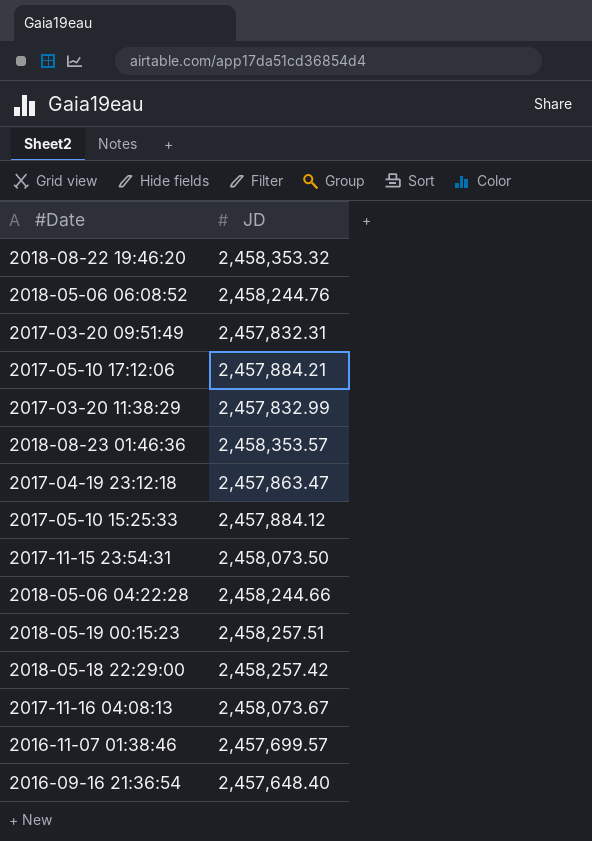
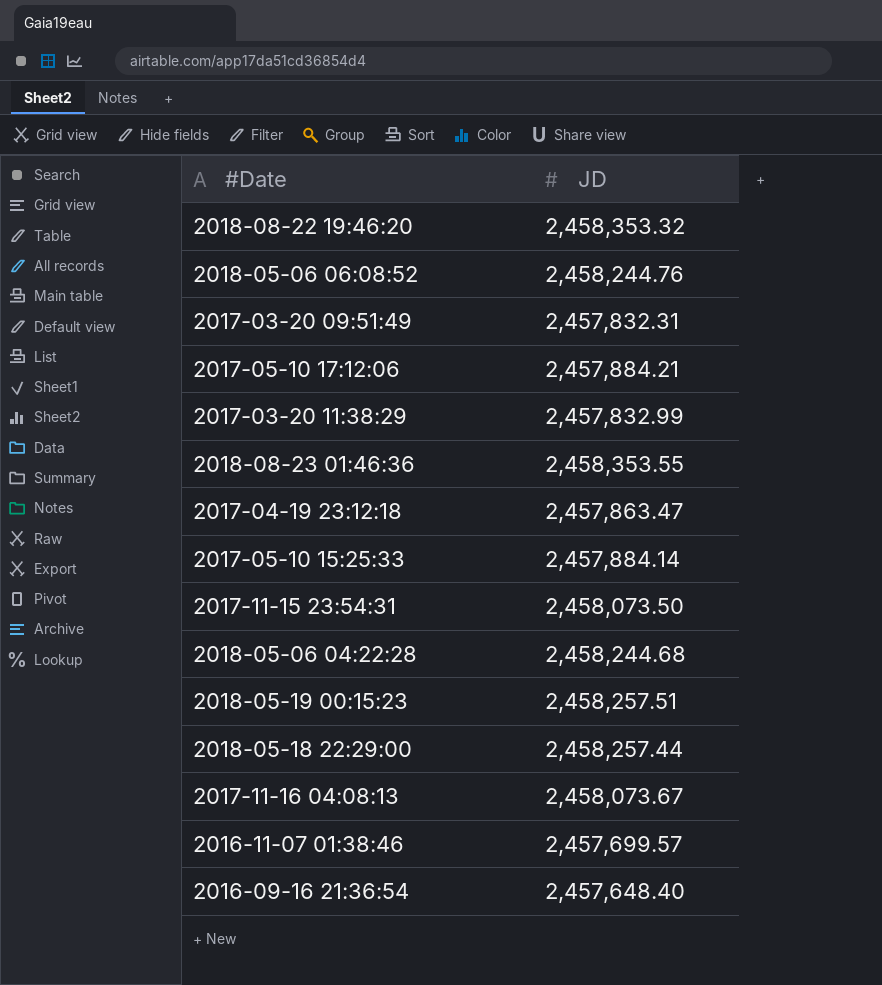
2018-08-23 01:46:36 | JD: 2,458,353.57 -> 2,458,353.55
2017-05-10 15:25:33 | JD: 2,457,884.12 -> 2,457,884.14
2018-05-06 04:22:28 | JD: 2,458,244.66 -> 2,458,244.68
2018-05-18 22:29:00 | JD: 2,458,257.42 -> 2,458,257.44

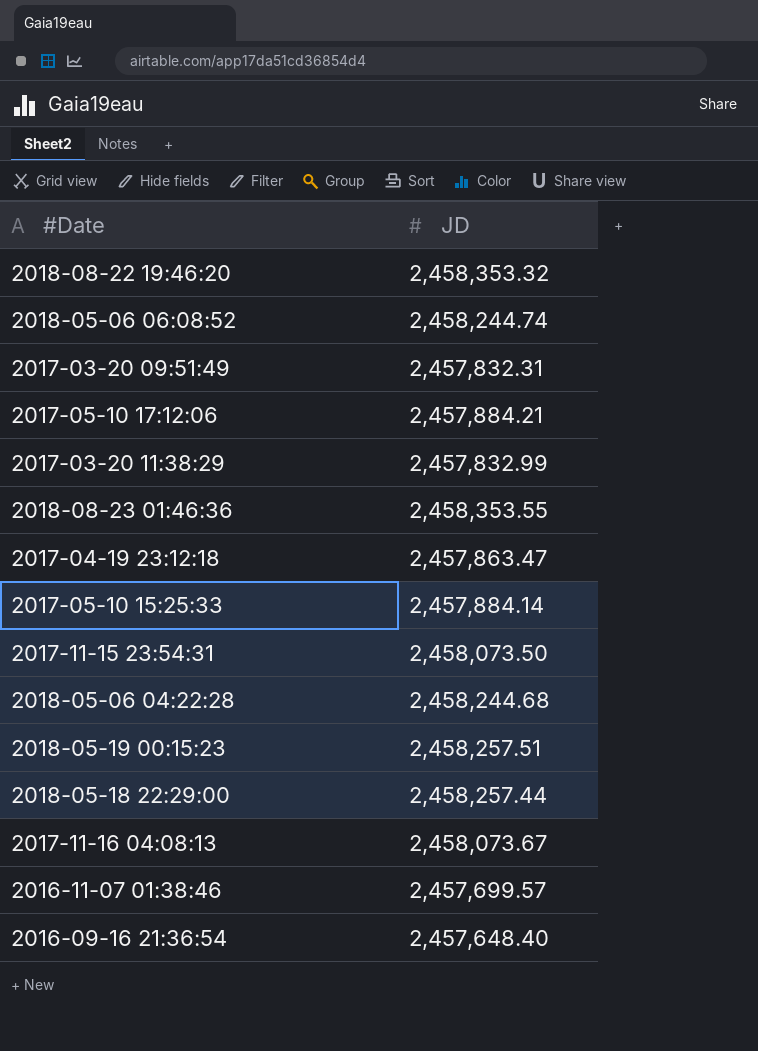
2018-05-06 06:08:52 | JD: 2,458,244.76 -> 2,458,244.74

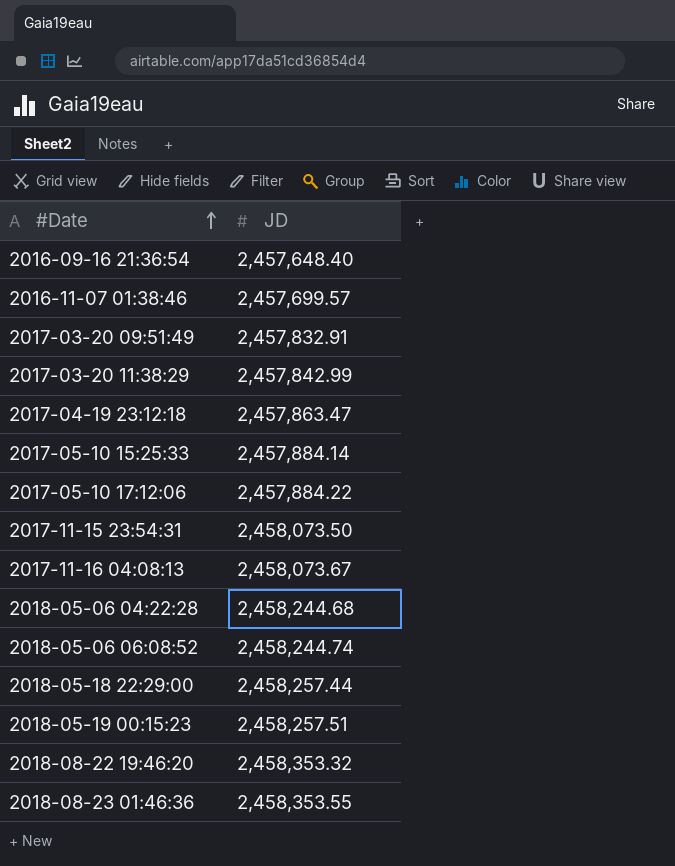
row order: none -> #Date ascending
2017-03-20 09:51:49 | JD: 2,457,832.31 -> 2,457,832.91
2017-03-20 11:38:29 | JD: 2,457,832.99 -> 2,457,842.99
2017-05-10 17:12:06 | JD: 2,457,884.21 -> 2,457,884.22

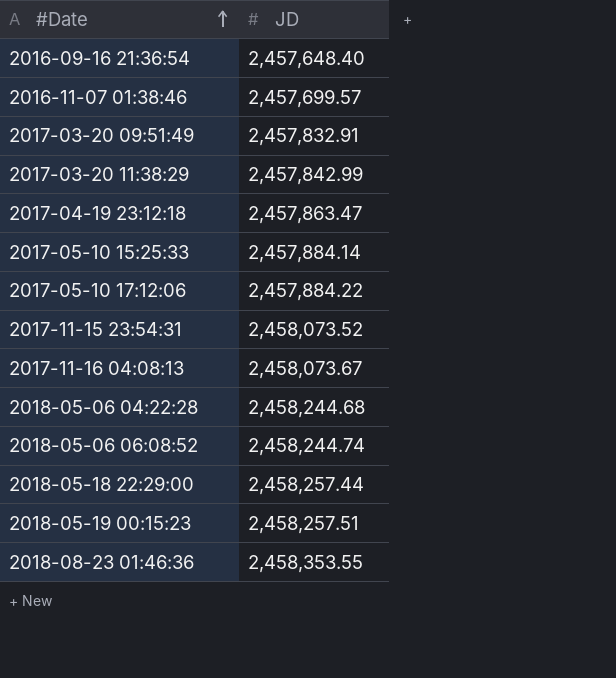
row 2018-08-22 19:46:20: 2,458,353.32 -> none
2017-11-15 23:54:31 | JD: 2,458,073.50 -> 2,458,073.52

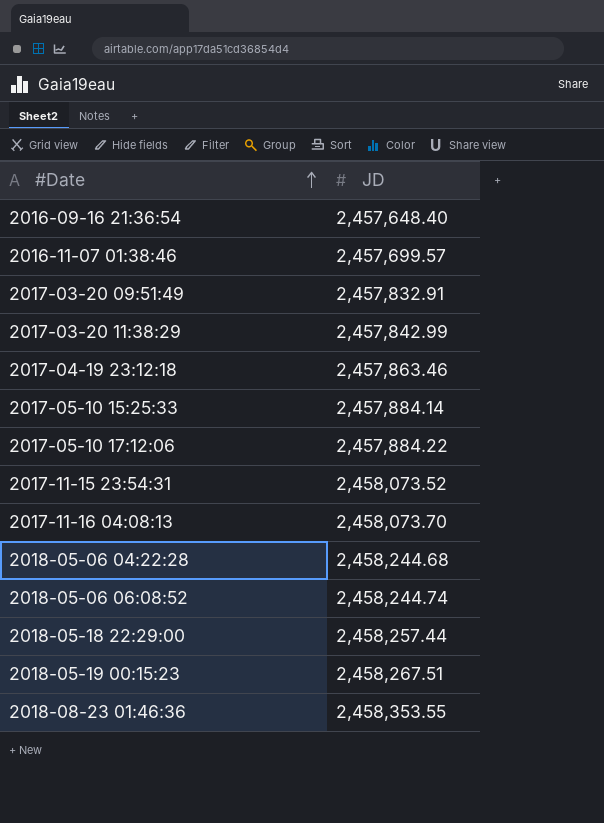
2017-04-19 23:12:18 | JD: 2,457,863.47 -> 2,457,863.46
2017-11-16 04:08:13 | JD: 2,458,073.67 -> 2,458,073.70
2018-05-19 00:15:23 | JD: 2,458,257.51 -> 2,458,267.51

